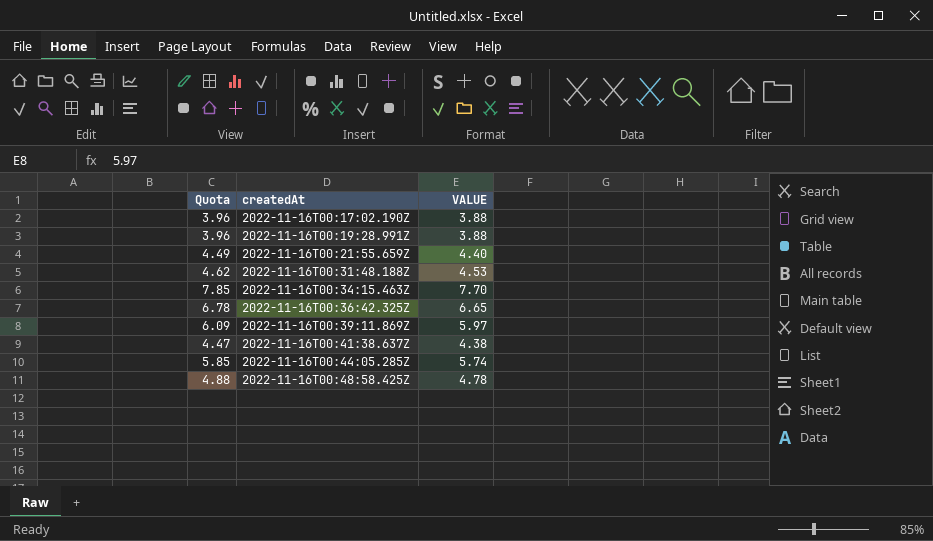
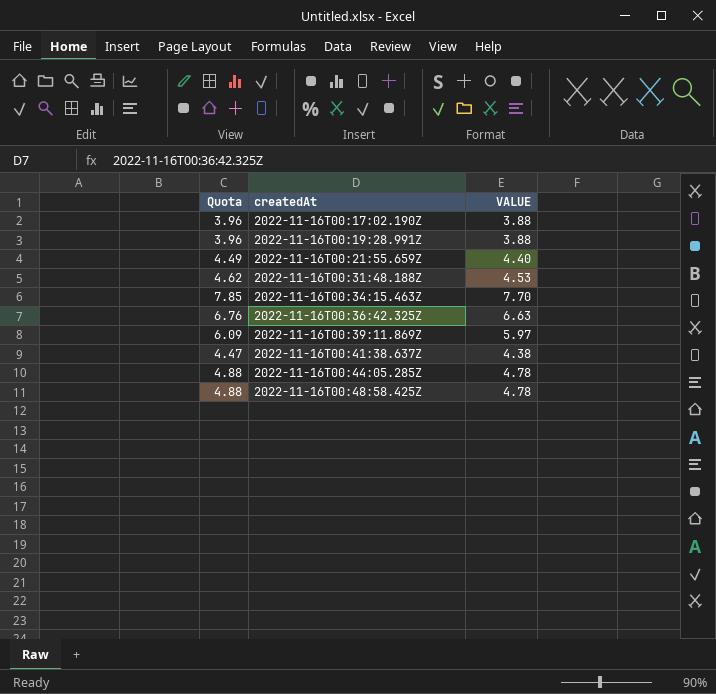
2022-11-16T00:36:42.325Z | Quota: 6.78 -> 6.76
2022-11-16T00:36:42.325Z | VALUE: 6.65 -> 6.63
2022-11-16T00:44:05.285Z | Quota: 5.85 -> 4.88
2022-11-16T00:44:05.285Z | VALUE: 5.74 -> 4.78

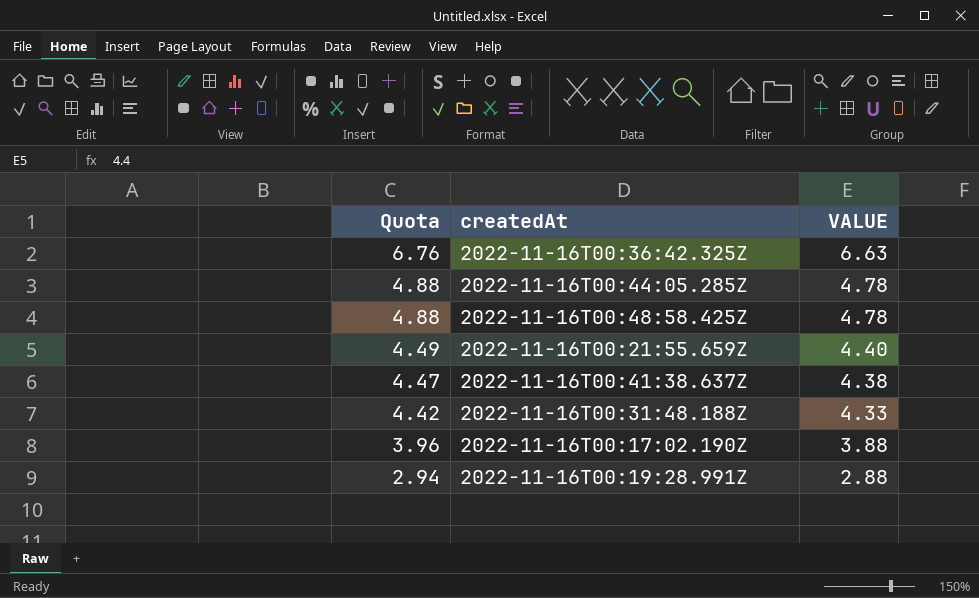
row order: createdAt ascending -> Quota descending
row 2022-11-16T00:34:15.463Z: 7.85 | 7.70 -> none
row 2022-11-16T00:39:11.869Z: 6.09 | 5.97 -> none
2022-11-16T00:31:48.188Z | Quota: 4.62 -> 4.42
2022-11-16T00:31:48.188Z | VALUE: 4.53 -> 4.33
2022-11-16T00:19:28.991Z | Quota: 3.96 -> 2.94
2022-11-16T00:19:28.991Z | VALUE: 3.88 -> 2.88

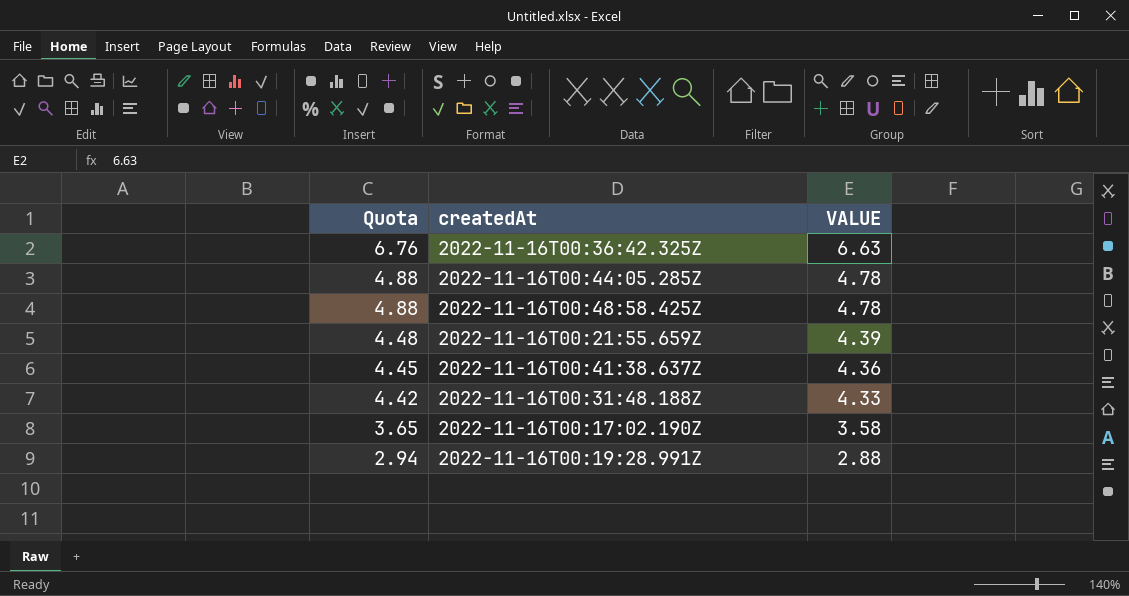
2022-11-16T00:21:55.659Z | Quota: 4.49 -> 4.48
2022-11-16T00:21:55.659Z | VALUE: 4.40 -> 4.39
2022-11-16T00:41:38.637Z | Quota: 4.47 -> 4.45
2022-11-16T00:41:38.637Z | VALUE: 4.38 -> 4.36
2022-11-16T00:17:02.190Z | Quota: 3.96 -> 3.65
2022-11-16T00:17:02.190Z | VALUE: 3.88 -> 3.58

